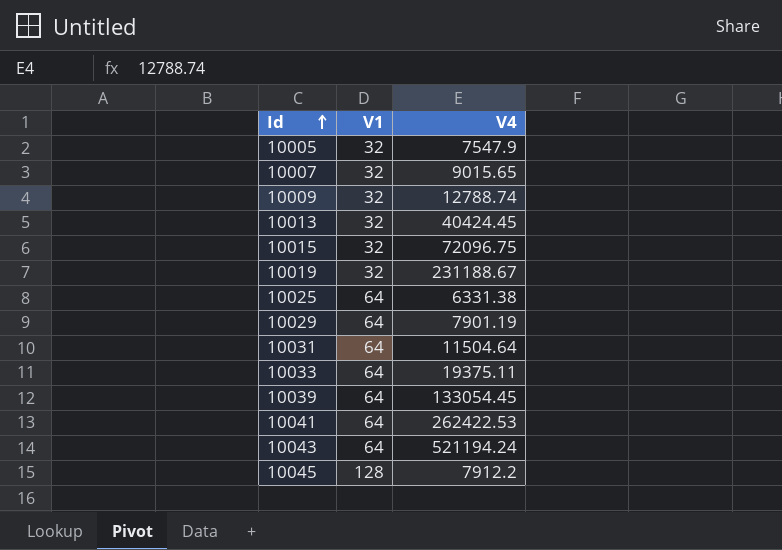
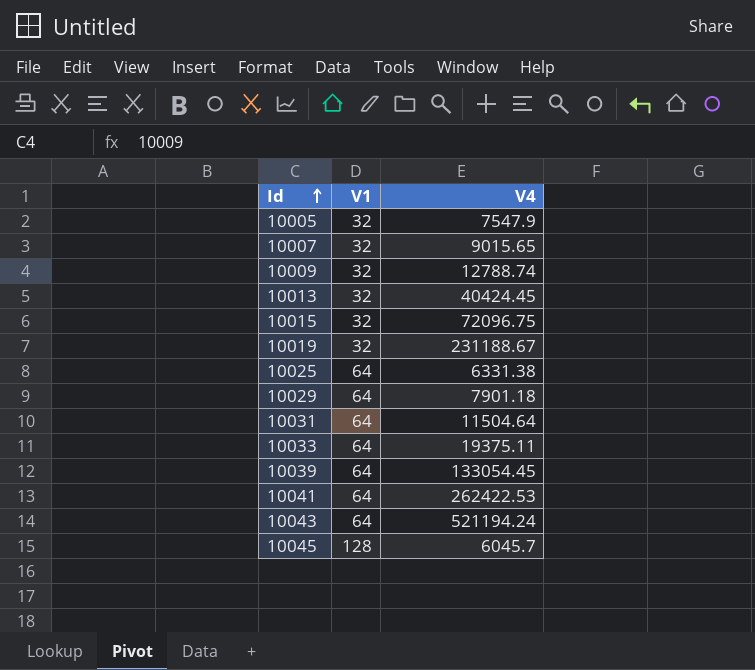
10029 | V4: 7901.19 -> 7901.18
10045 | V4: 7912.2 -> 6045.7

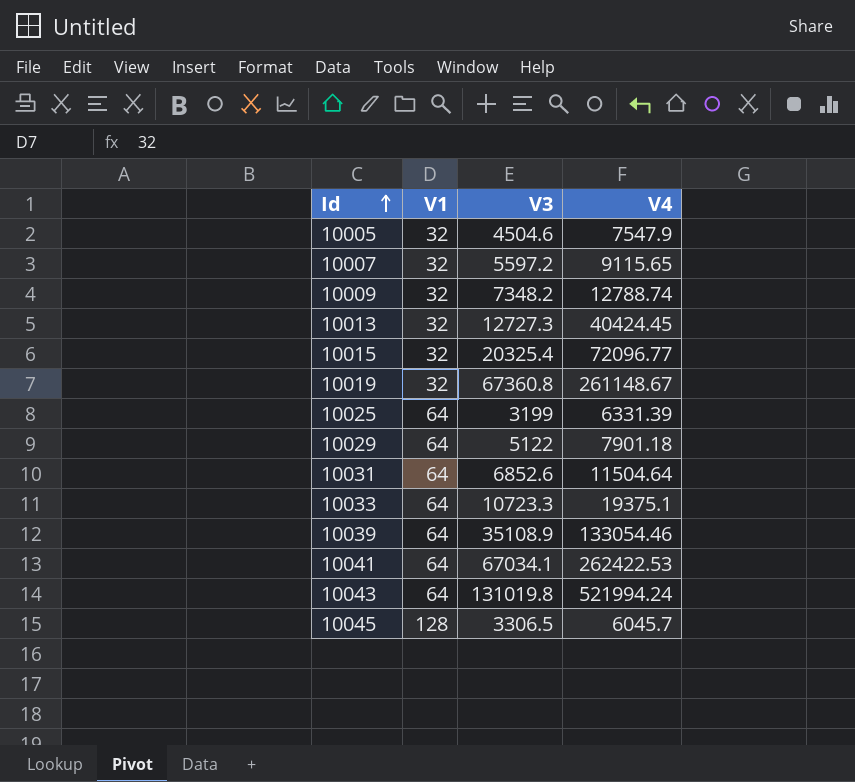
column V3 | position: none -> 3
10007 | V4: 9015.65 -> 9115.65
10015 | V4: 72096.75 -> 72096.77
10019 | V4: 231188.67 -> 261148.67
10025 | V4: 6331.38 -> 6331.39
10033 | V4: 19375.11 -> 19375.1
10039 | V4: 133054.45 -> 133054.46
10043 | V4: 521194.24 -> 521994.24

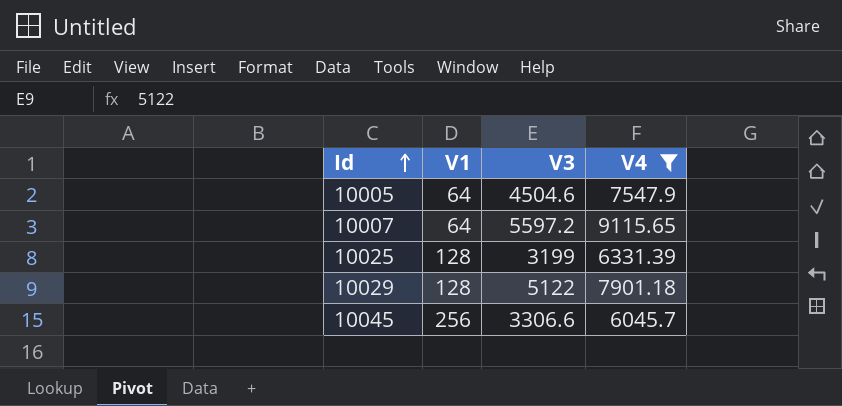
filter: none -> V4 <= 9115.65
10005 | V1: 32 -> 64
10007 | V1: 32 -> 64
10025 | V1: 64 -> 128
10029 | V1: 64 -> 128
10045 | V1: 128 -> 256
10045 | V3: 3306.5 -> 3306.6

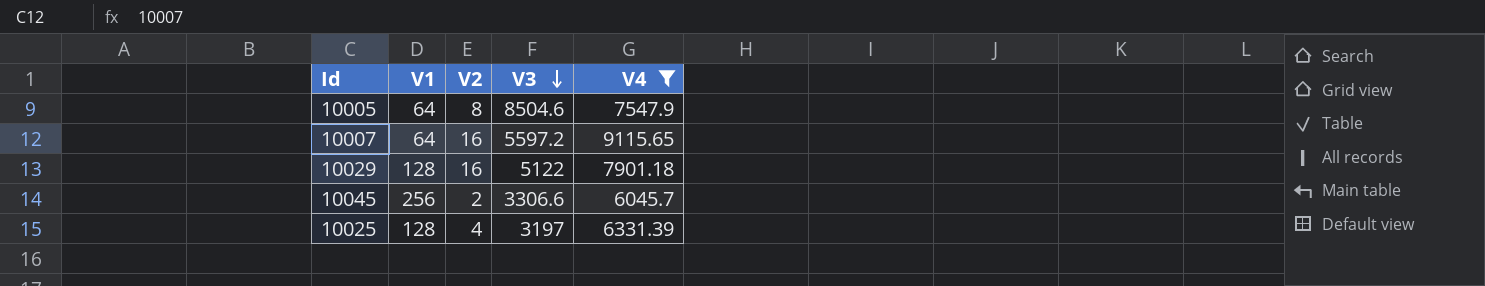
row order: Id ascending -> V3 descending
column V2 | position: none -> 3
10005 | V3: 4504.6 -> 8504.6
10025 | V3: 3199 -> 3197

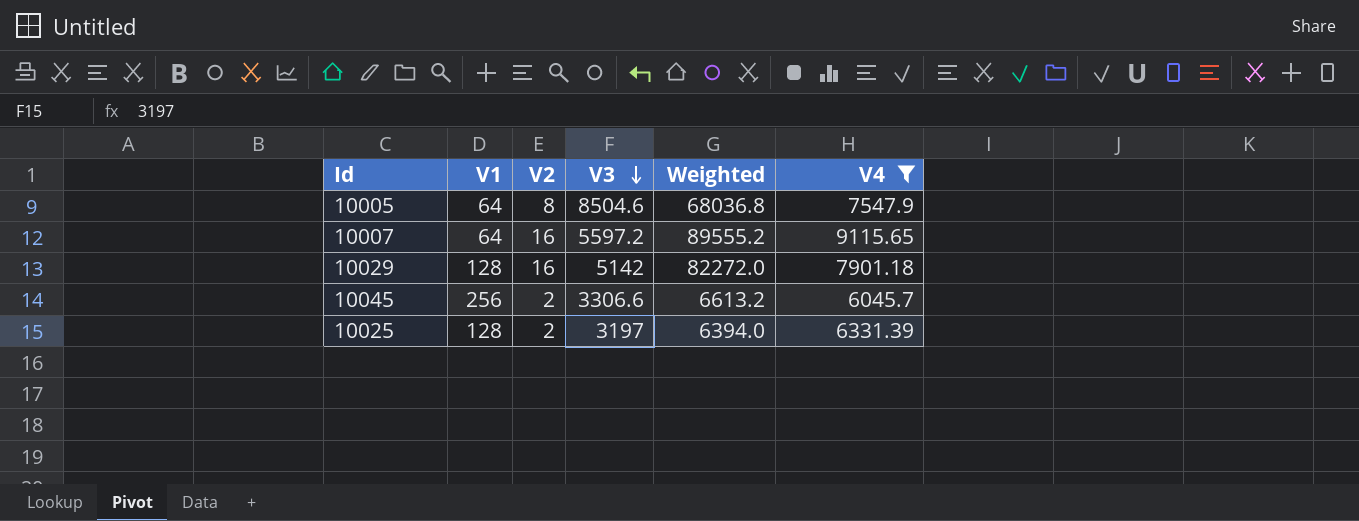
column Weighted | formula: none -> [V2] * [V3]
10029 | V3: 5122 -> 5142
10025 | V2: 4 -> 2

